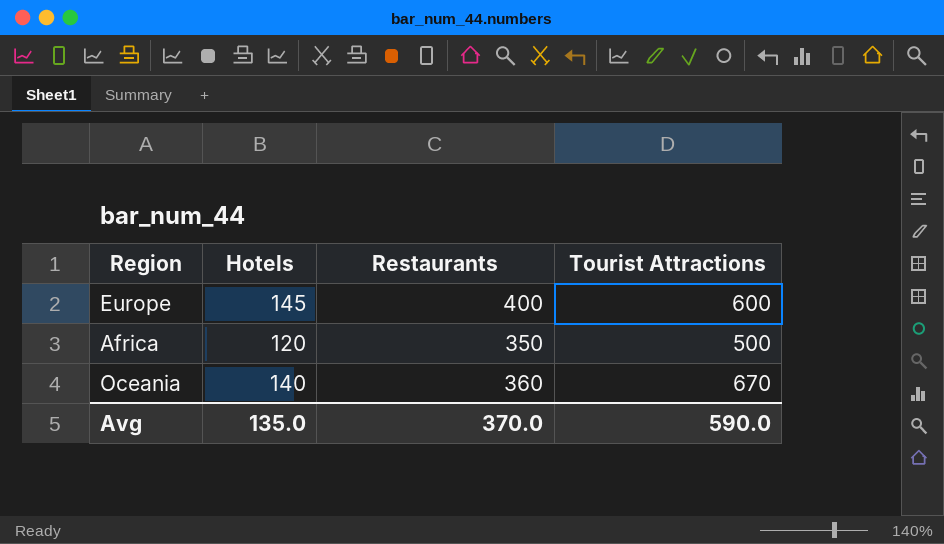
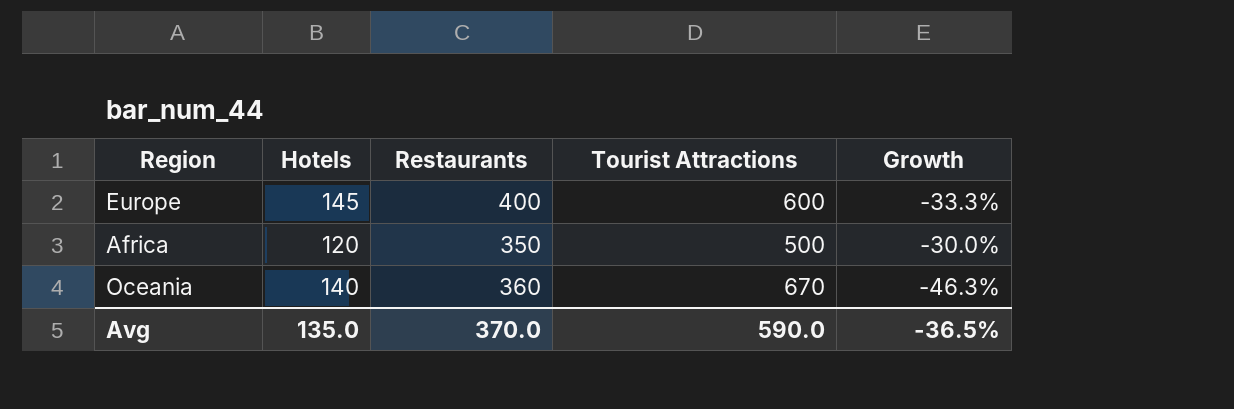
column Growth | formula: none -> ([Restaurants] - [Tourist Attractions]) / [Tourist Attractions]

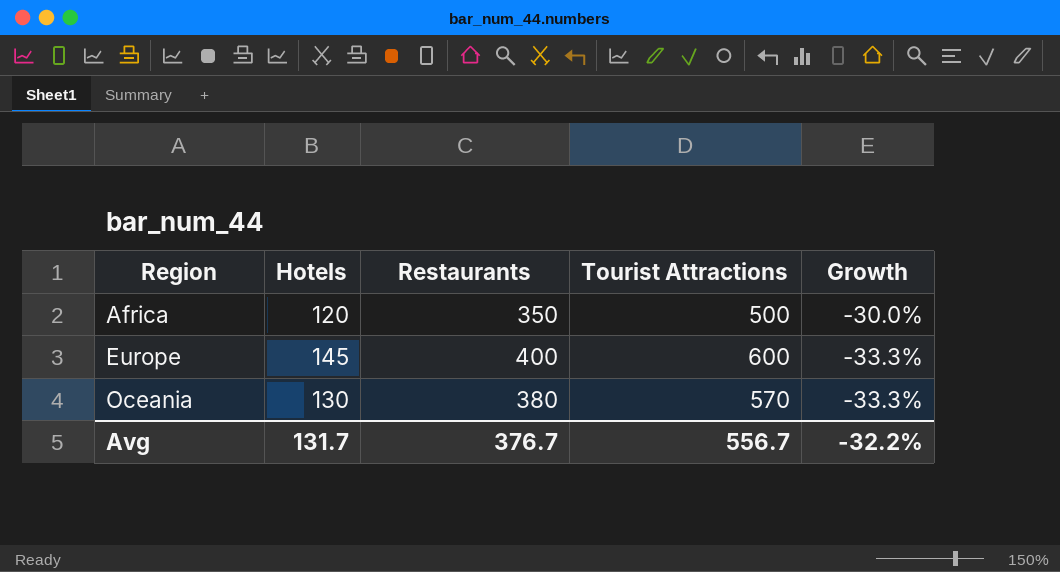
row order: none -> Region ascending
Oceania | Hotels: 140 -> 130
Oceania | Restaurants: 360 -> 380
Oceania | Tourist Attractions: 670 -> 570
Oceania | Growth: -46.3% -> -33.3%
Avg | Hotels: 135.0 -> 131.7
Avg | Restaurants: 370.0 -> 376.7
Avg | Tourist Attractions: 590.0 -> 556.7
Avg | Growth: -36.5% -> -32.2%

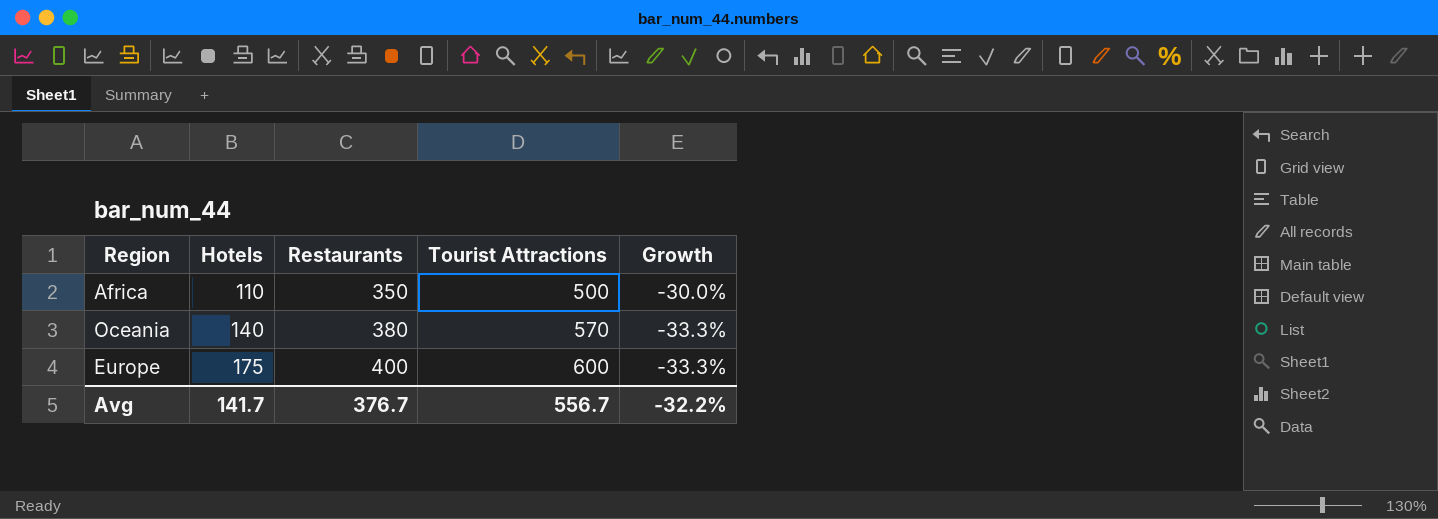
row order: Region ascending -> Hotels ascending
Africa | Hotels: 120 -> 110
Oceania | Hotels: 130 -> 140
Europe | Hotels: 145 -> 175
Avg | Hotels: 131.7 -> 141.7

